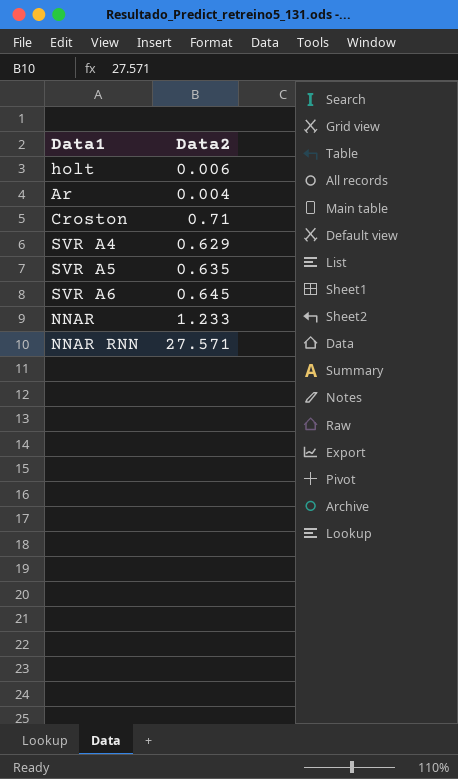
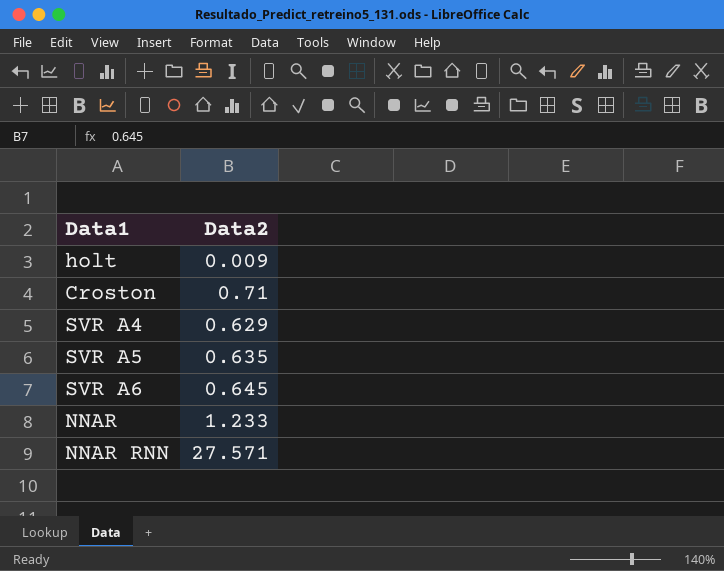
row Ar: 0.004 -> none
holt | Data2: 0.006 -> 0.009

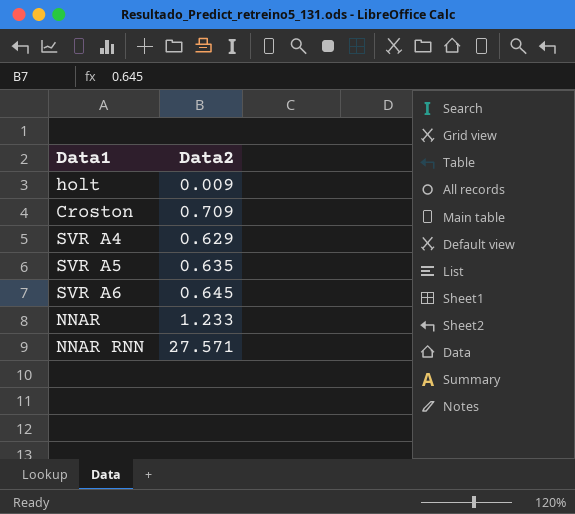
Croston | Data2: 0.71 -> 0.709

